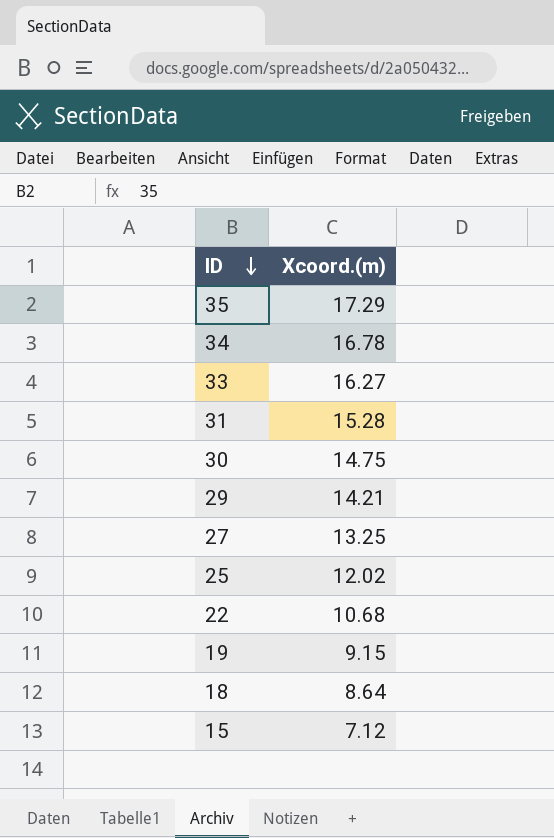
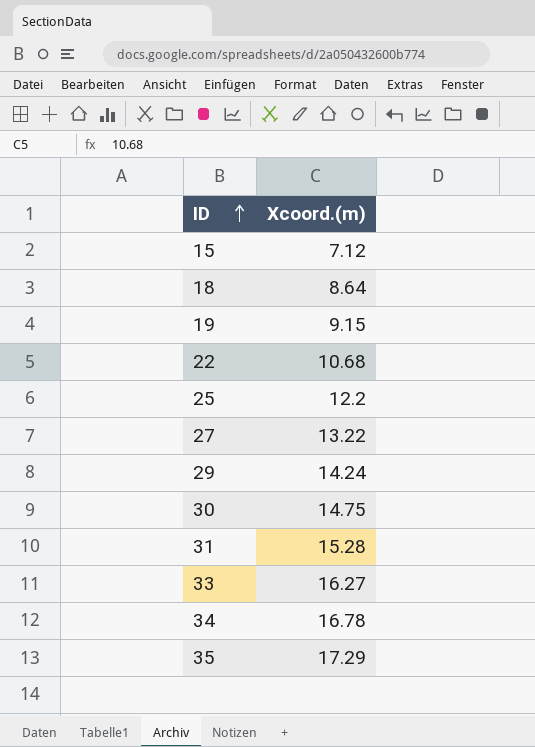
row order: ID descending -> ID ascending
25 | Xcoord.(m): 12.02 -> 12.2
27 | Xcoord.(m): 13.25 -> 13.22
29 | Xcoord.(m): 14.21 -> 14.24

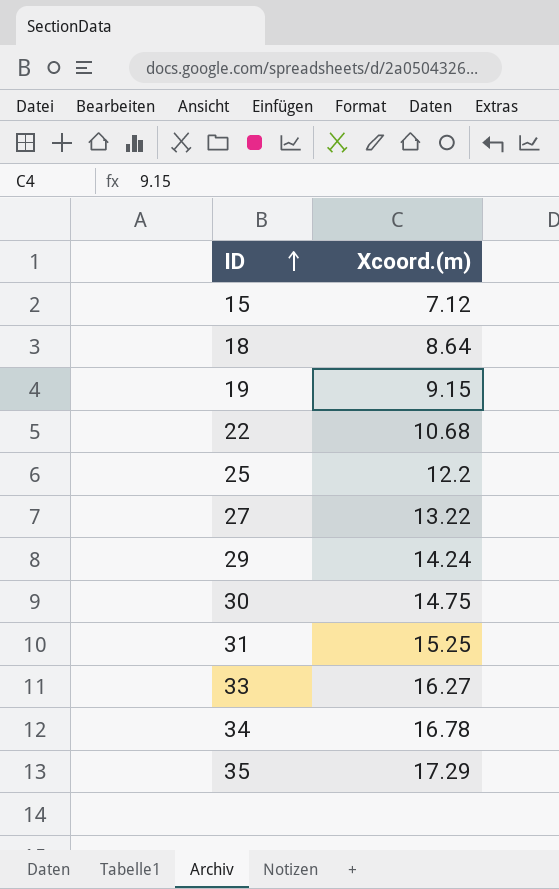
31 | Xcoord.(m): 15.28 -> 15.25

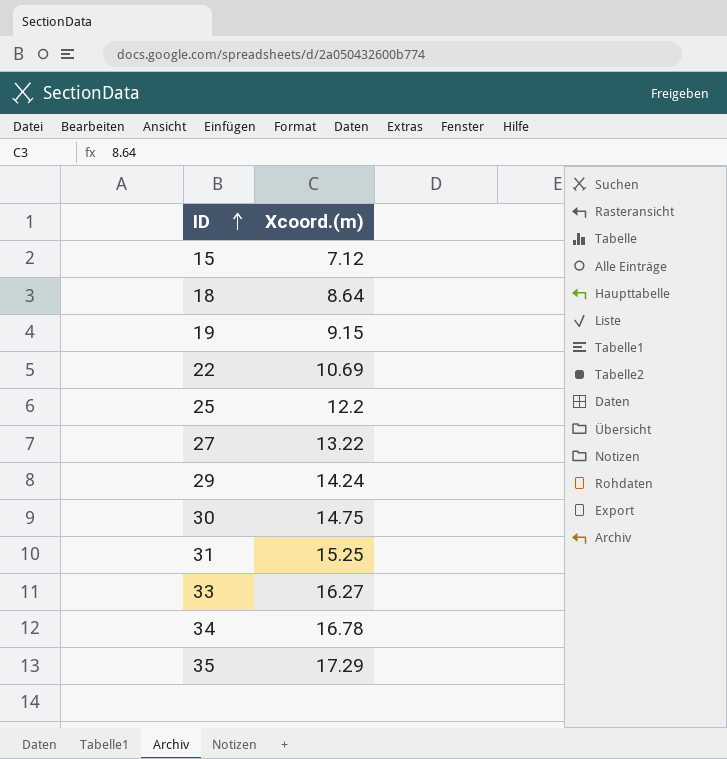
22 | Xcoord.(m): 10.68 -> 10.69

